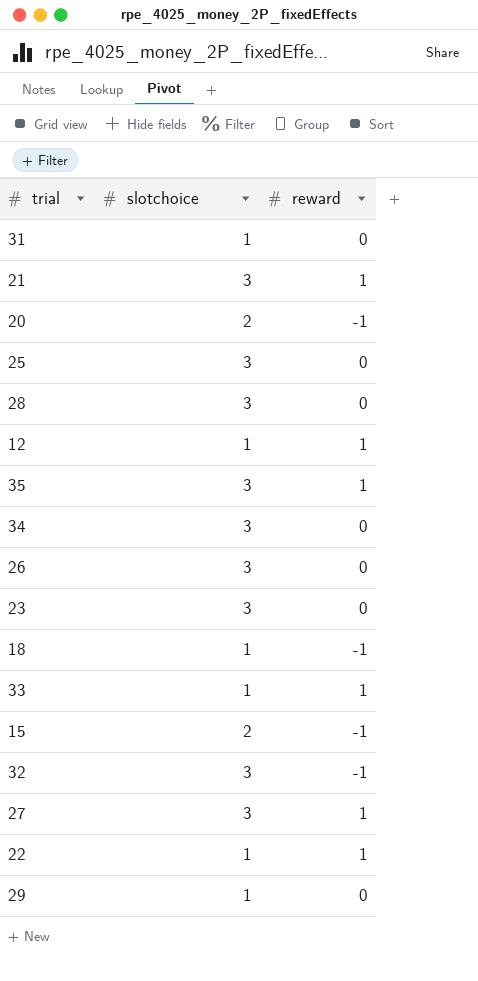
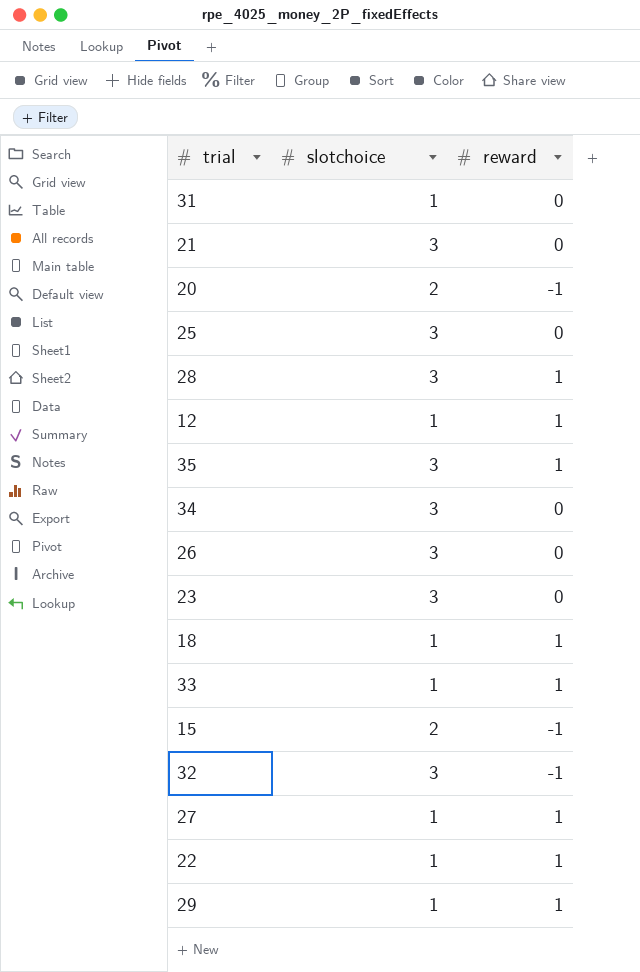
21 | reward: 1 -> 0
28 | reward: 0 -> 1
18 | reward: -1 -> 1
27 | slotchoice: 3 -> 1
29 | reward: 0 -> 1

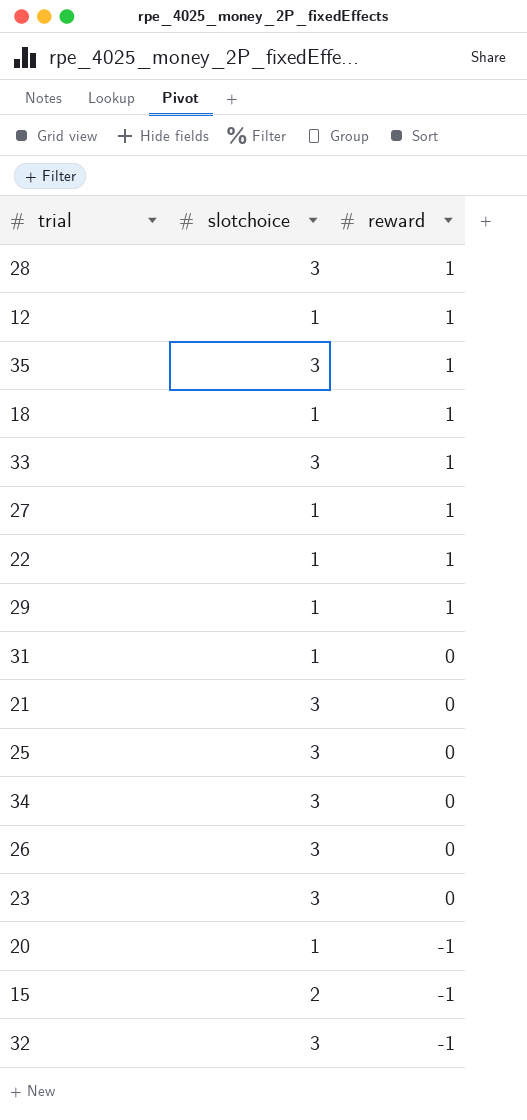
row order: none -> reward descending
33 | slotchoice: 1 -> 3
20 | slotchoice: 2 -> 1

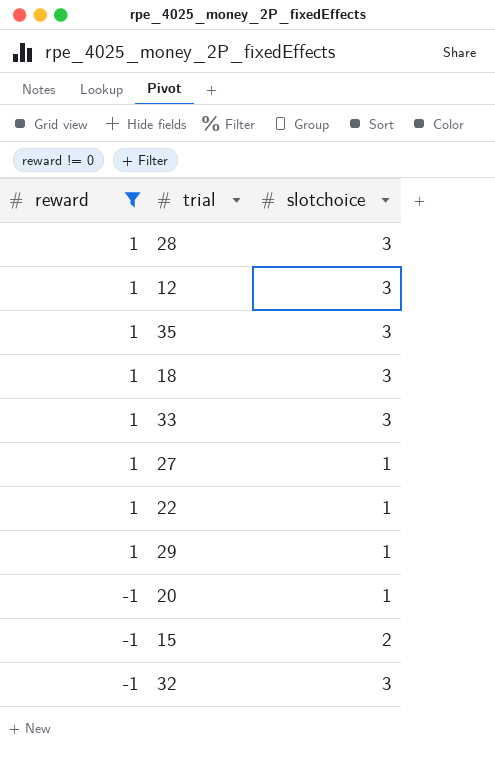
filter: none -> reward != 0
column reward | position: 3 -> 1
12 | slotchoice: 1 -> 3
18 | slotchoice: 1 -> 3

